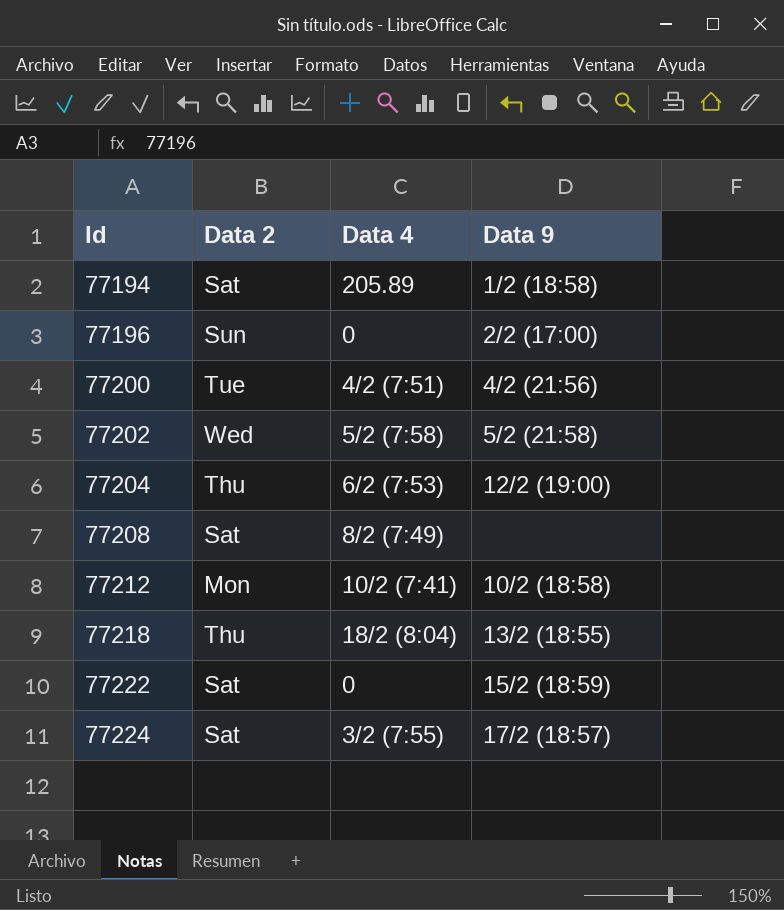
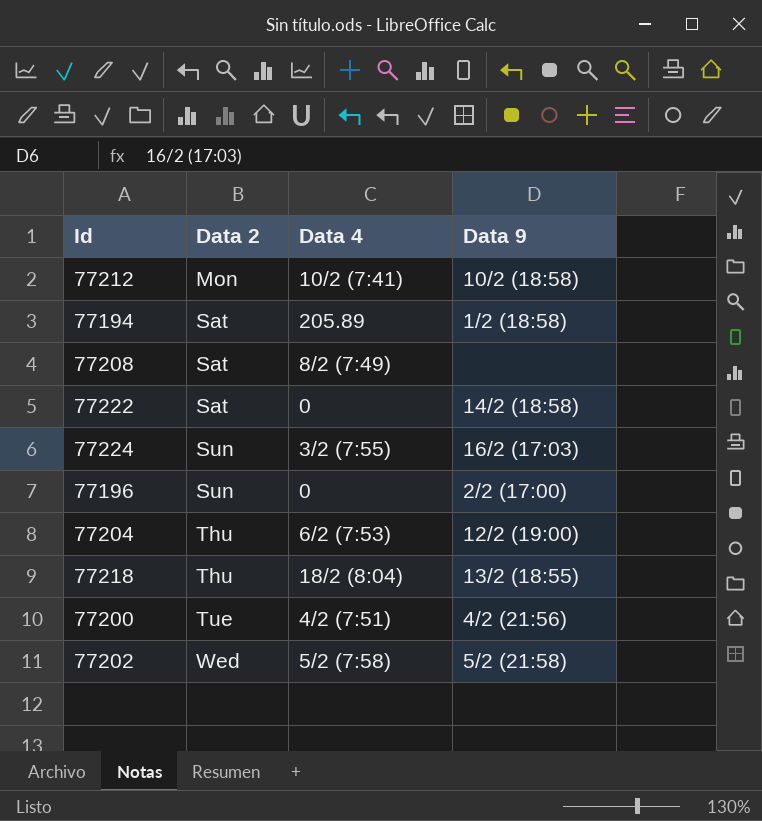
row order: Id ascending -> Data 2 ascending
77222 | Data 9: 15/2 (18:59) -> 14/2 (18:58)
77224 | Data 2: Sat -> Sun
77224 | Data 9: 17/2 (18:57) -> 16/2 (17:03)

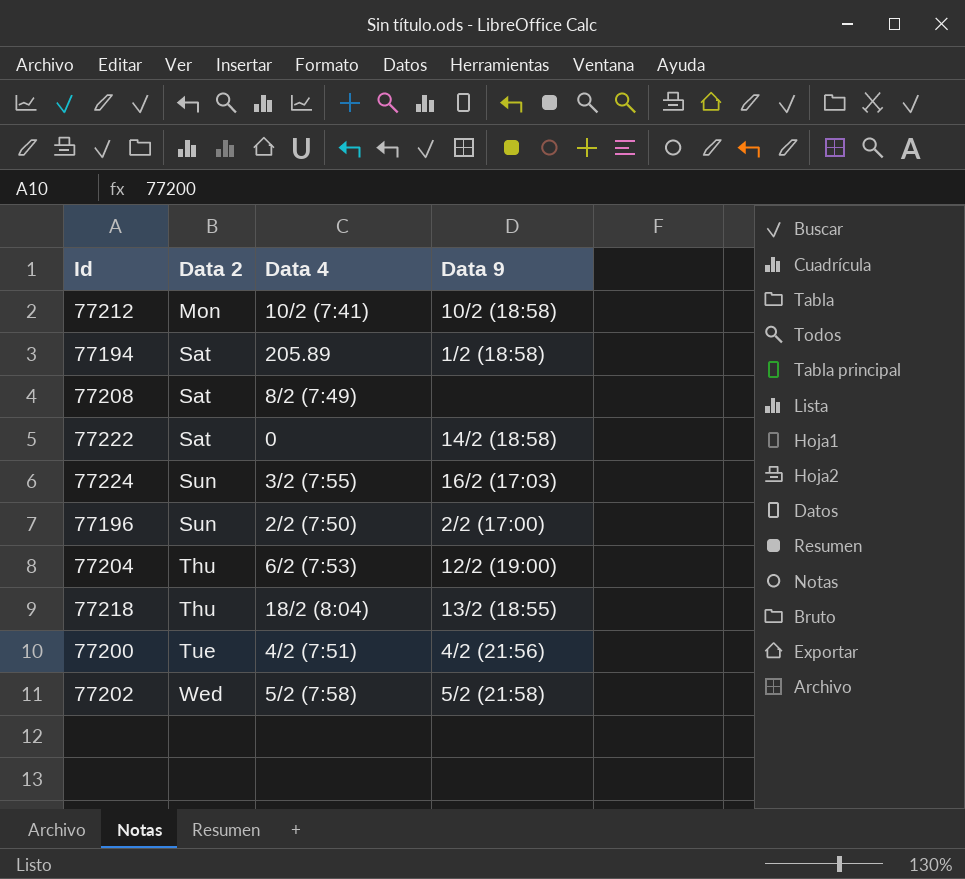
77196 | Data 4: 0 -> 2/2 (7:50)

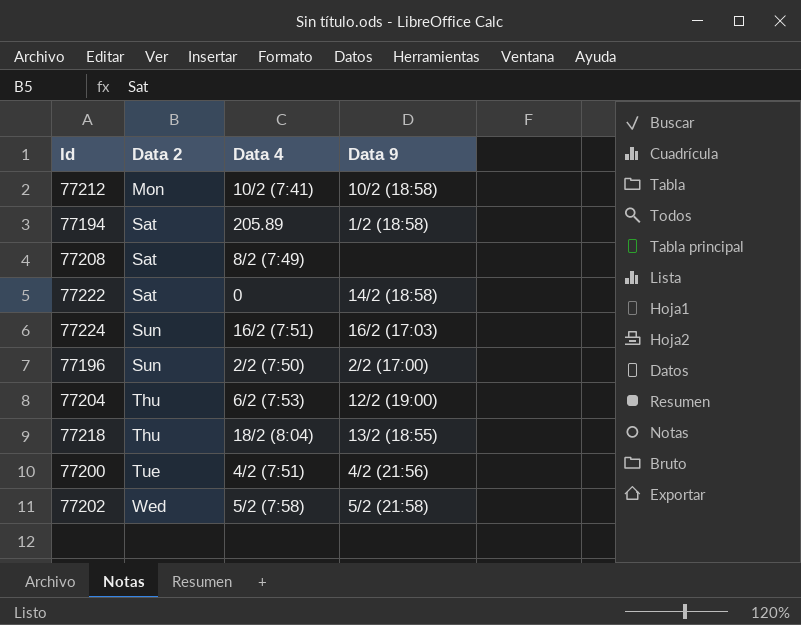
77224 | Data 4: 3/2 (7:55) -> 16/2 (7:51)

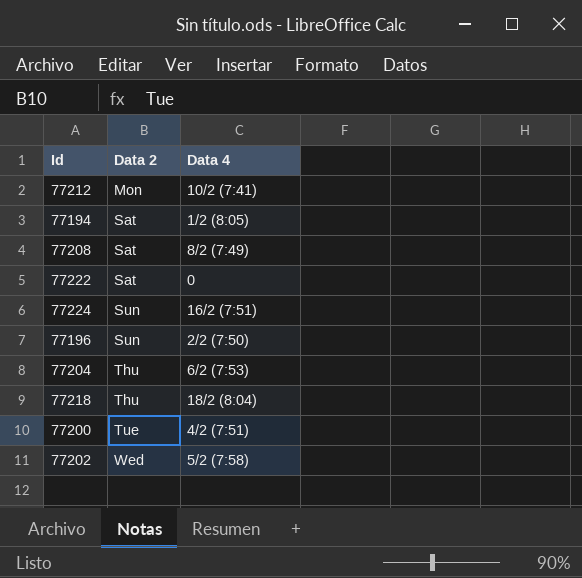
column Data 9 | position: 4 -> none
77194 | Data 4: 205.89 -> 1/2 (8:05)

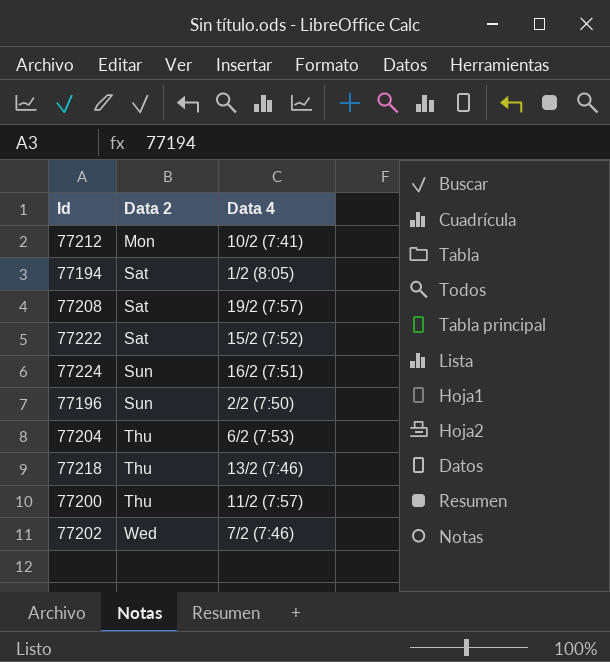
77208 | Data 4: 8/2 (7:49) -> 19/2 (7:57)
77222 | Data 4: 0 -> 15/2 (7:52)
77218 | Data 4: 18/2 (8:04) -> 13/2 (7:46)
77200 | Data 2: Tue -> Thu
77200 | Data 4: 4/2 (7:51) -> 11/2 (7:57)
77202 | Data 4: 5/2 (7:58) -> 7/2 (7:46)

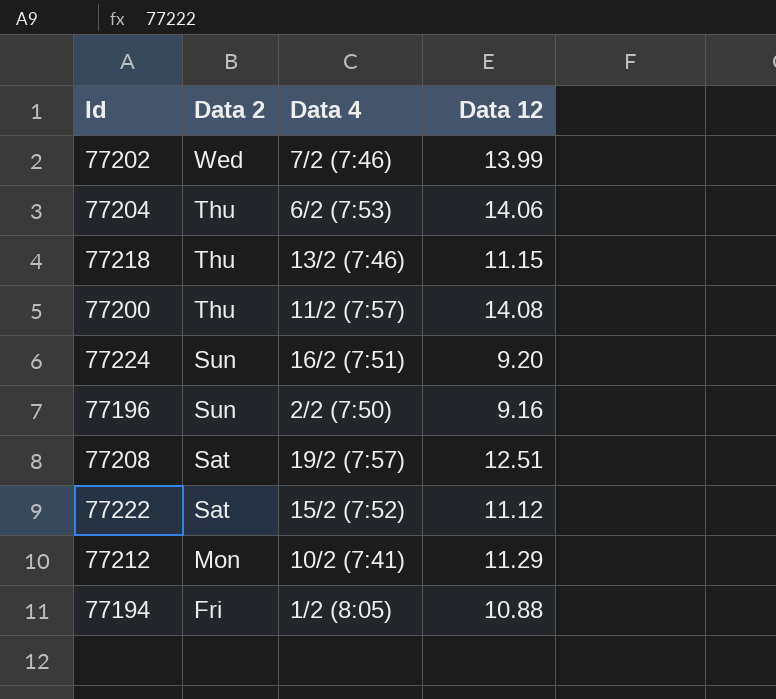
row order: Data 2 ascending -> Data 2 descending
column Data 12 | position: none -> 4
77194 | Data 2: Sat -> Fri

